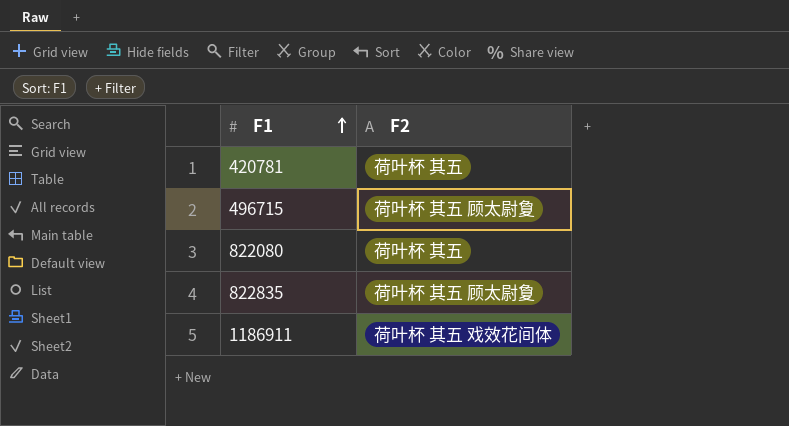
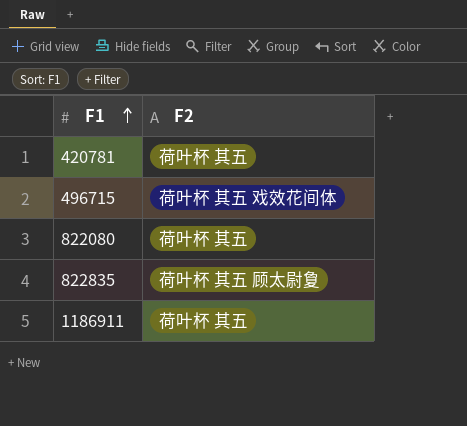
496715 | F2: 荷叶杯 其五 顾太尉夐 -> 荷叶杯 其五 戏效花间体
1186911 | F2: 荷叶杯 其五 戏效花间体 -> 荷叶杯 其五

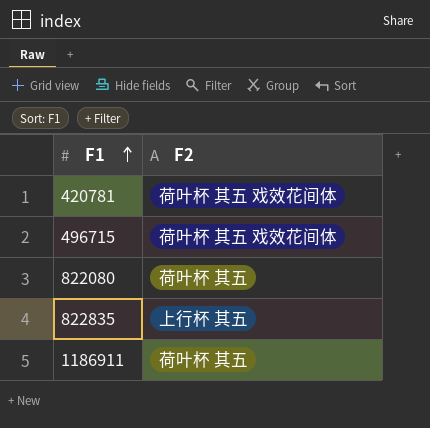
420781 | F2: 荷叶杯 其五 -> 荷叶杯 其五 戏效花间体
822835 | F2: 荷叶杯 其五 顾太尉夐 -> 上行杯 其五

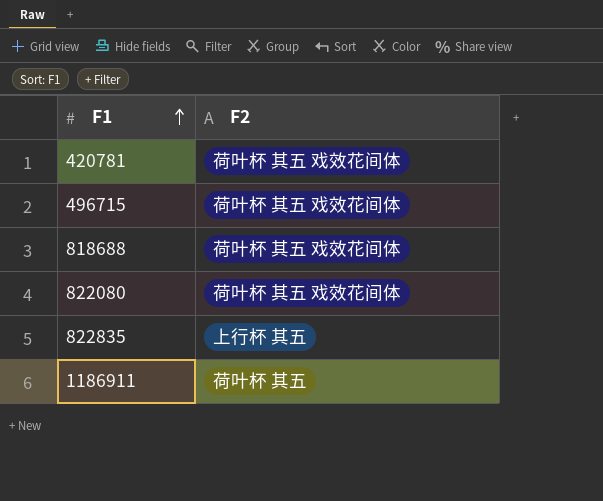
row 818688: none -> 荷叶杯 其五 戏效花间体
822080 | F2: 荷叶杯 其五 -> 荷叶杯 其五 戏效花间体

